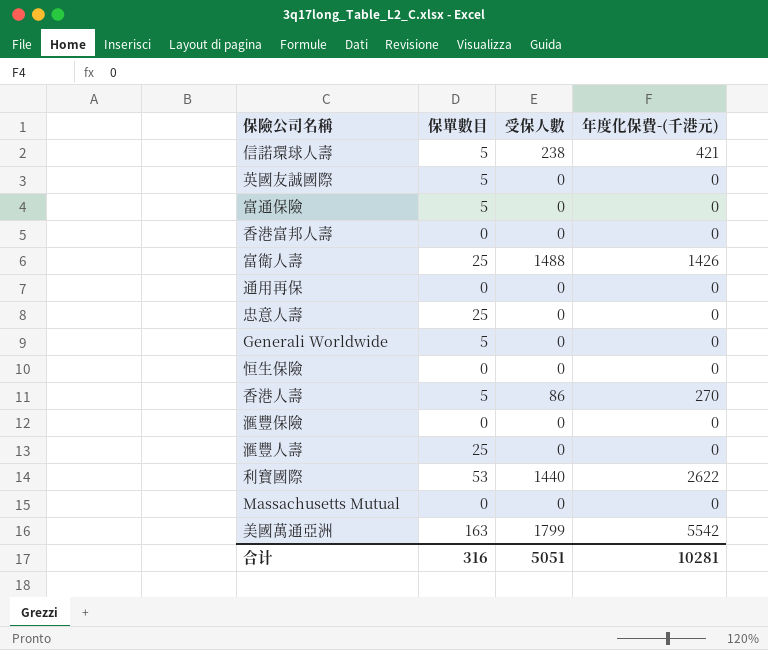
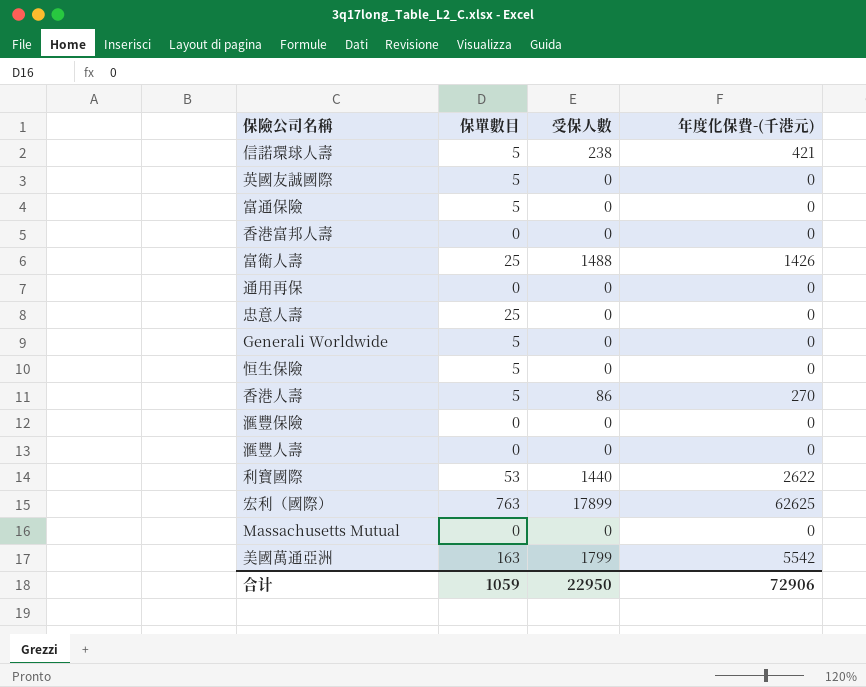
恒生保險 | 保單數目: 0 -> 5
滙豐人壽 | 保單數目: 25 -> 0
row 宏利（國際）: none -> 763 | 17899 | 62625
合计 | 保單數目: 316 -> 1059
合计 | 受保人數: 5051 -> 22950
合计 | 年度化保費-(千港元): 10281 -> 72906

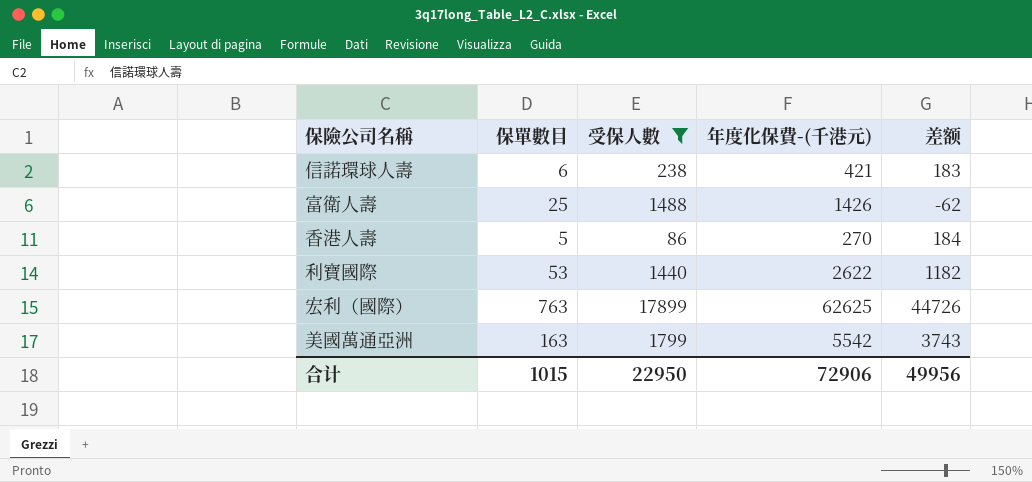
filter: none -> 受保人數 != 0
column 差额 | formula: none -> [年度化保費-(千港元)] - [受保人數]
信諾環球人壽 | 保單數目: 5 -> 6
合计 | 保單數目: 1059 -> 1015

